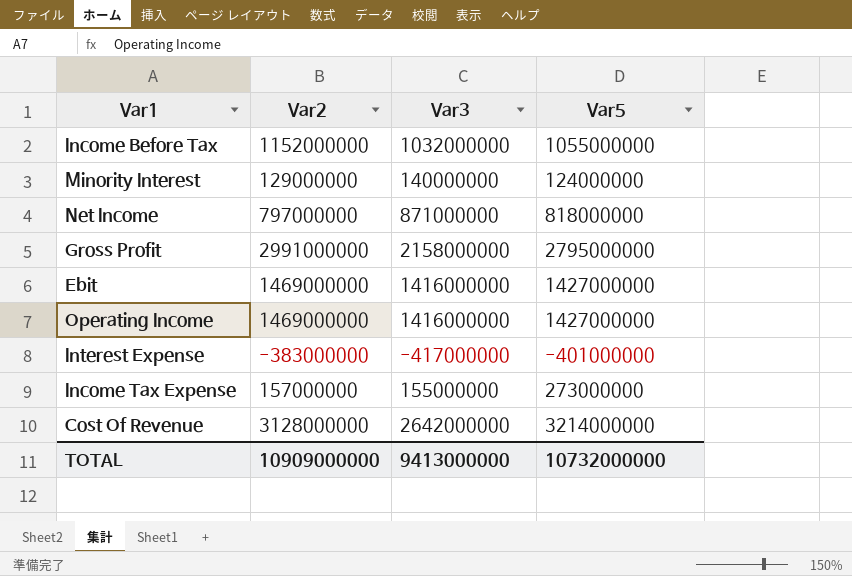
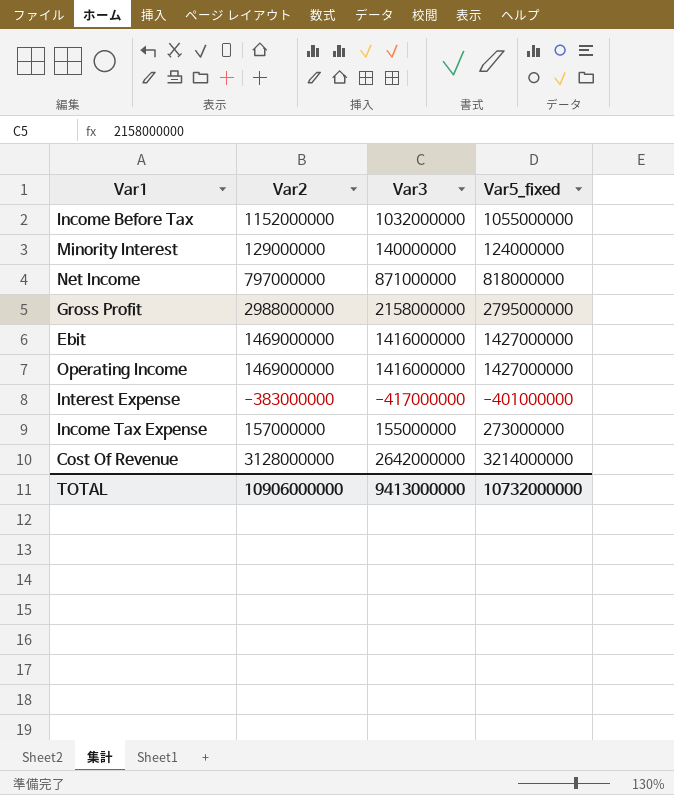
column name: Var5 -> Var5_fixed
Gross Profit | Var2: 2991000000 -> 2988000000
TOTAL | Var2: 10909000000 -> 10906000000

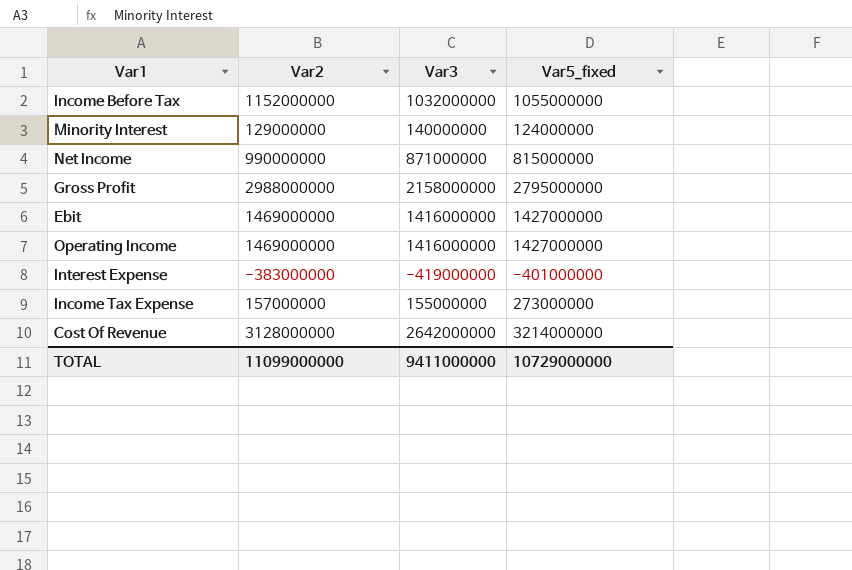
Net Income | Var2: 797000000 -> 990000000
Net Income | Var5_fixed: 818000000 -> 815000000
Interest Expense | Var3: -417000000 -> -419000000
TOTAL | Var2: 10906000000 -> 11099000000
TOTAL | Var3: 9413000000 -> 9411000000
TOTAL | Var5_fixed: 10732000000 -> 10729000000

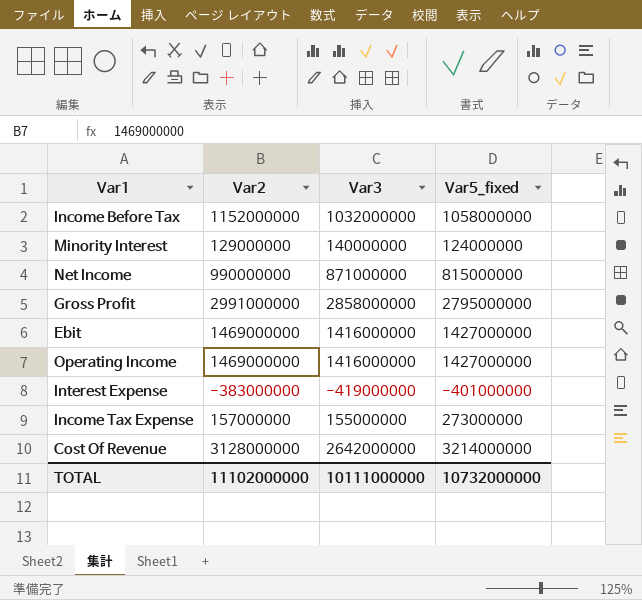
Income Before Tax | Var5_fixed: 1055000000 -> 1058000000
Gross Profit | Var2: 2988000000 -> 2991000000
Gross Profit | Var3: 2158000000 -> 2858000000
TOTAL | Var2: 11099000000 -> 11102000000
TOTAL | Var3: 9411000000 -> 10111000000
TOTAL | Var5_fixed: 10729000000 -> 10732000000

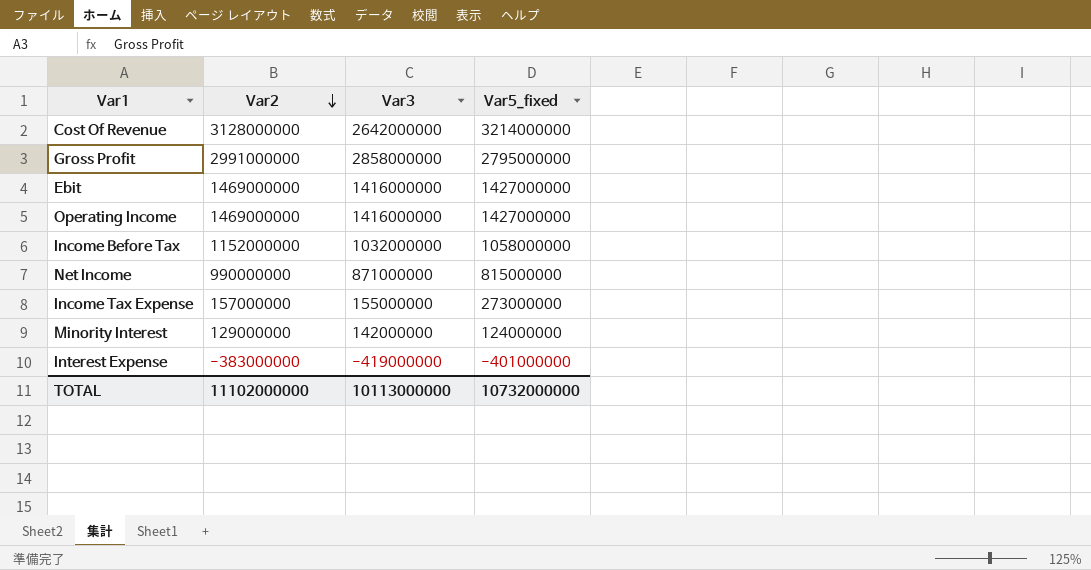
row order: none -> Var2 descending
Minority Interest | Var3: 140000000 -> 142000000
TOTAL | Var3: 10111000000 -> 10113000000

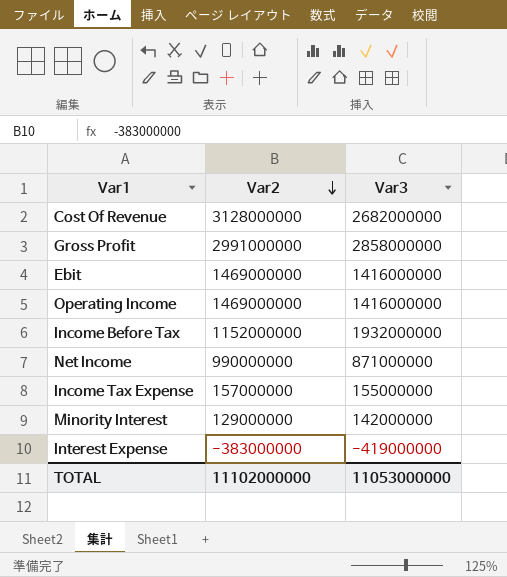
column Var5_fixed | position: 4 -> none
Cost Of Revenue | Var3: 2642000000 -> 2682000000
Income Before Tax | Var3: 1032000000 -> 1932000000
TOTAL | Var3: 10113000000 -> 11053000000

